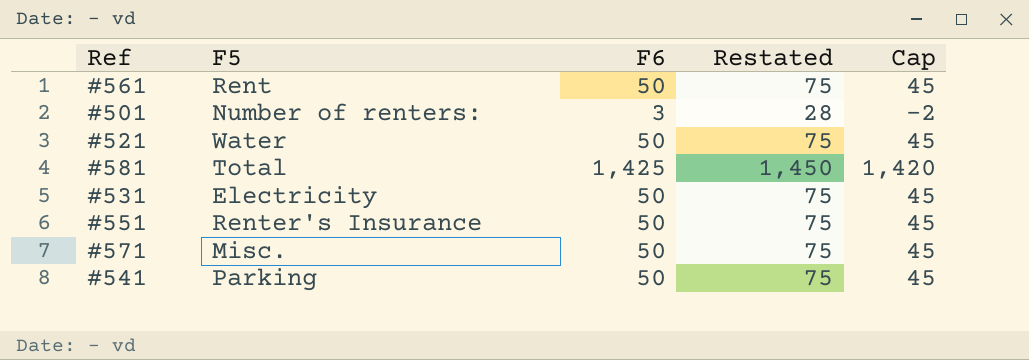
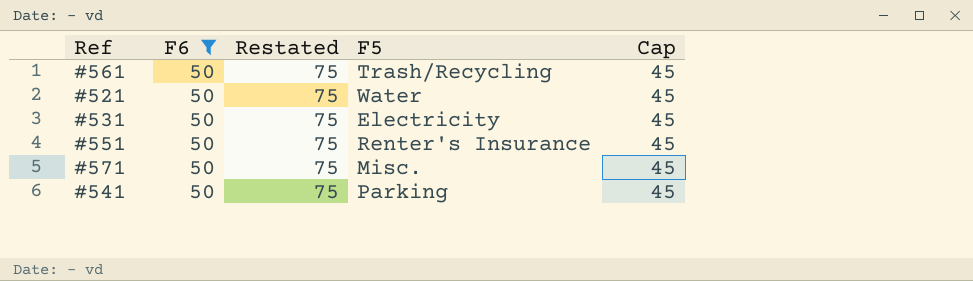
filter: none -> F6 = 50
column F5 | position: 2 -> 4
#561 | F5: Rent -> Trash/Recycling

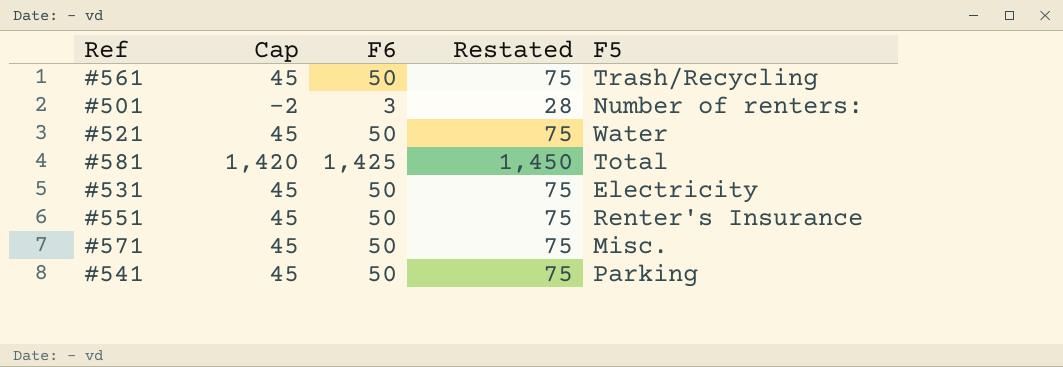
filter: F6 = 50 -> none
column Cap | position: 5 -> 2

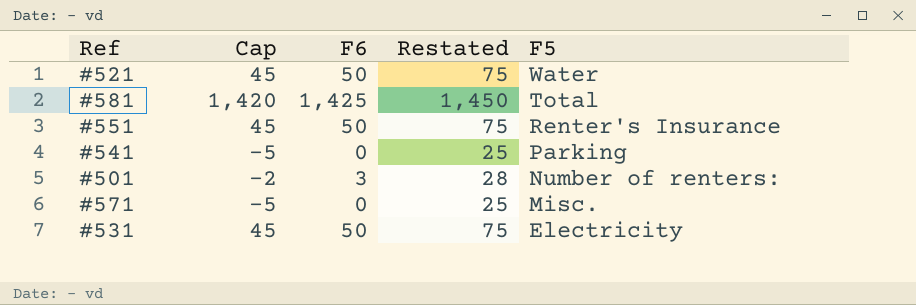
row order: none -> F5 descending
row #561: 45 | 50 | 75 | Trash/Recycling -> none
#541 | Cap: 45 -> -5
#541 | F6: 50 -> 0
#541 | Restated: 75 -> 25
#571 | Cap: 45 -> -5
#571 | F6: 50 -> 0
#571 | Restated: 75 -> 25

